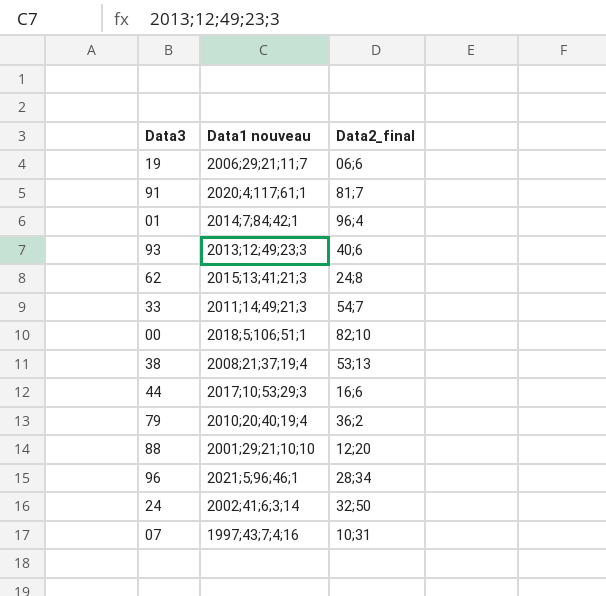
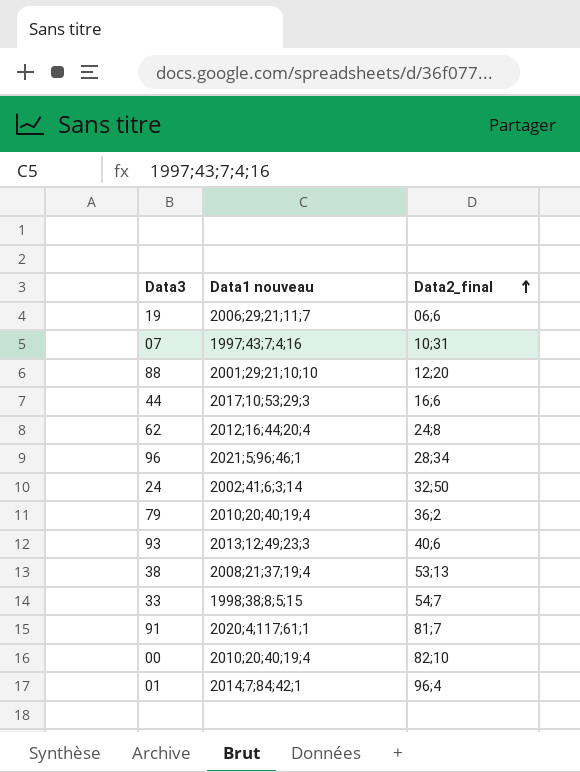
row order: none -> Data2_final ascending
62 | Data1 nouveau: 2015;13;41;21;3 -> 2012;16;44;20;4
33 | Data1 nouveau: 2011;14;49;21;3 -> 1998;38;8;5;15
00 | Data1 nouveau: 2018;5;106;51;1 -> 2010;20;40;19;4

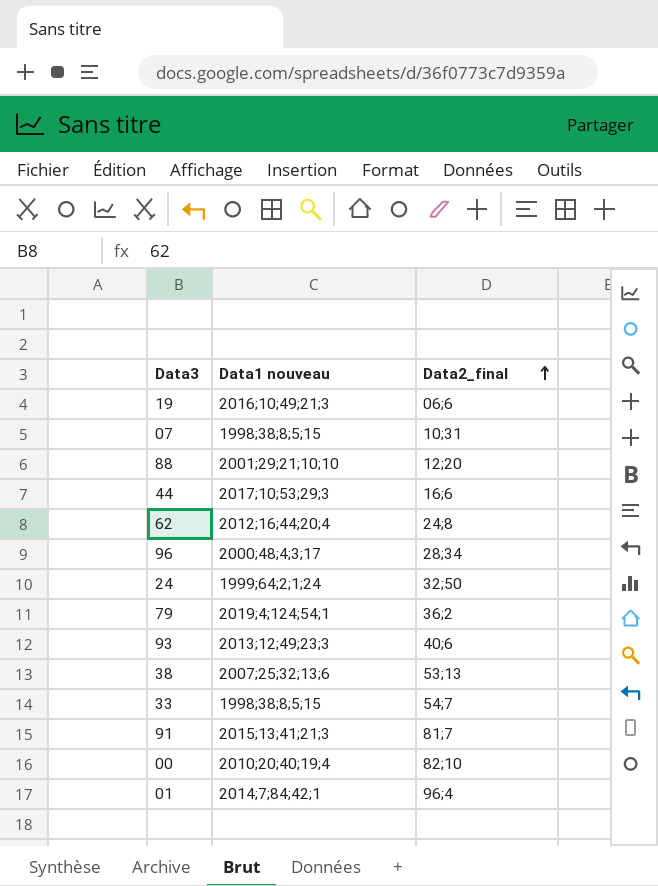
19 | Data1 nouveau: 2006;29;21;11;7 -> 2016;10;49;21;3
07 | Data1 nouveau: 1997;43;7;4;16 -> 1998;38;8;5;15
96 | Data1 nouveau: 2021;5;96;46;1 -> 2000;48;4;3;17
24 | Data1 nouveau: 2002;41;6;3;14 -> 1999;64;2;1;24
79 | Data1 nouveau: 2010;20;40;19;4 -> 2019;4;124;54;1
38 | Data1 nouveau: 2008;21;37;19;4 -> 2007;25;32;13;6
91 | Data1 nouveau: 2020;4;117;61;1 -> 2015;13;41;21;3

